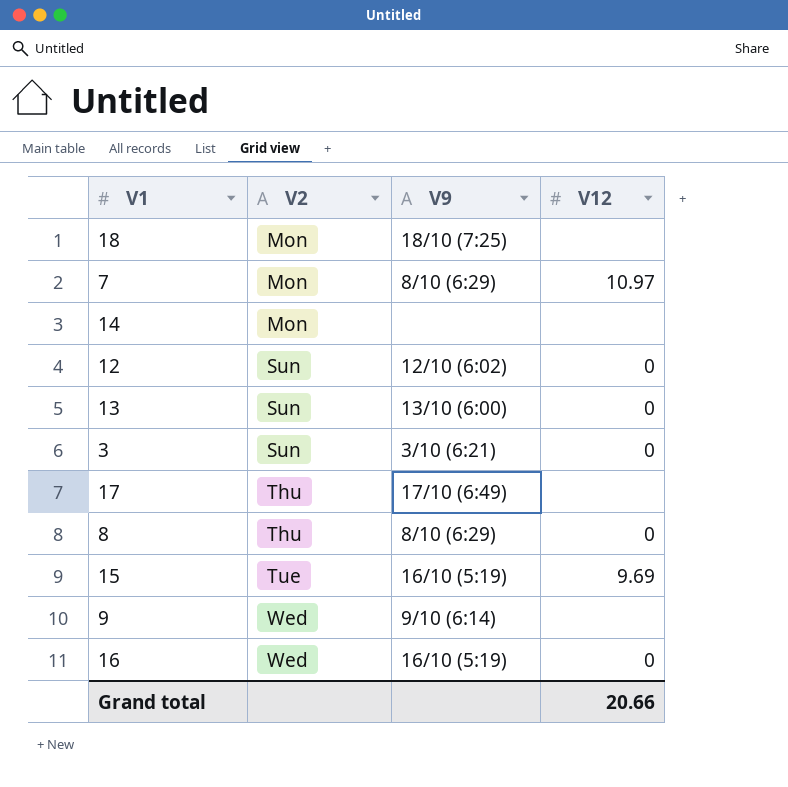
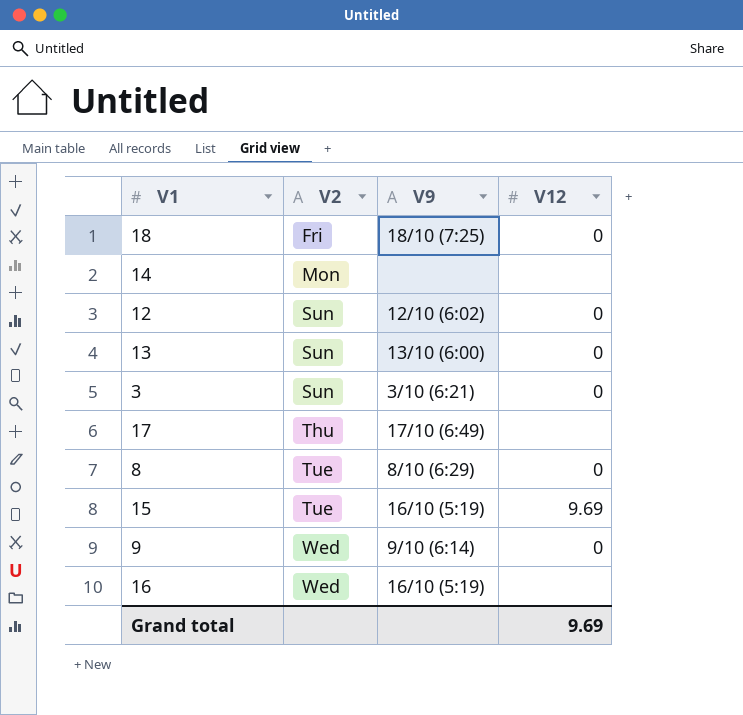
row 7: Mon | 8/10 (6:29) | 10.97 -> none
18 | V2: Mon -> Fri
18 | V12: none -> 0
8 | V2: Thu -> Tue
9 | V12: none -> 0
16 | V12: 0 -> none
Grand total | V12: 20.66 -> 9.69

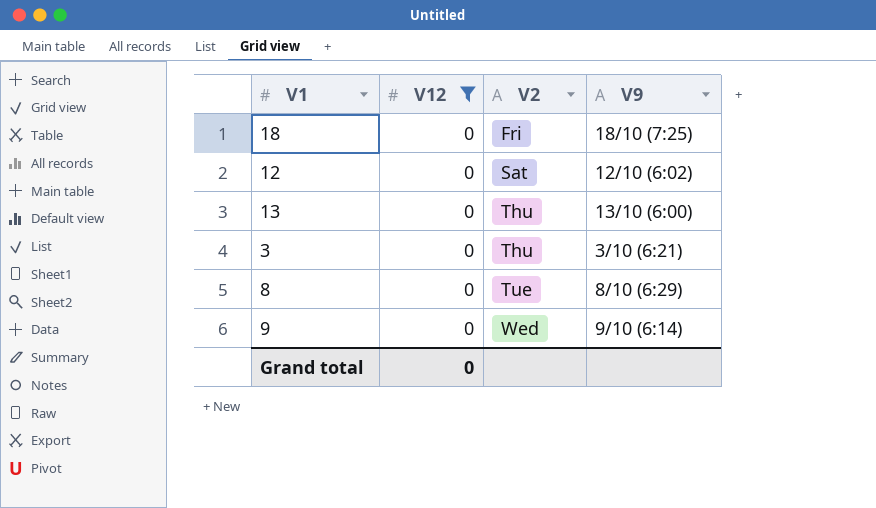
filter: none -> V12 = 0
column V12 | position: 4 -> 2
12 | V2: Sun -> Sat
13 | V2: Sun -> Thu
3 | V2: Sun -> Thu
Grand total | V12: 9.69 -> 0

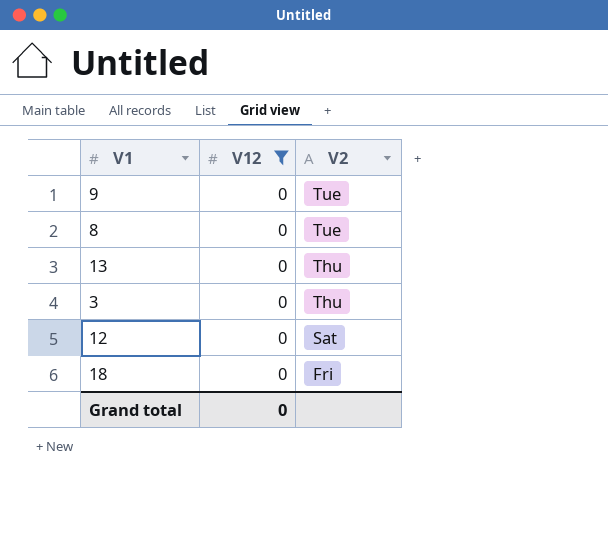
row order: V2 ascending -> V2 descending
column V9 | position: 4 -> none
9 | V2: Wed -> Tue

